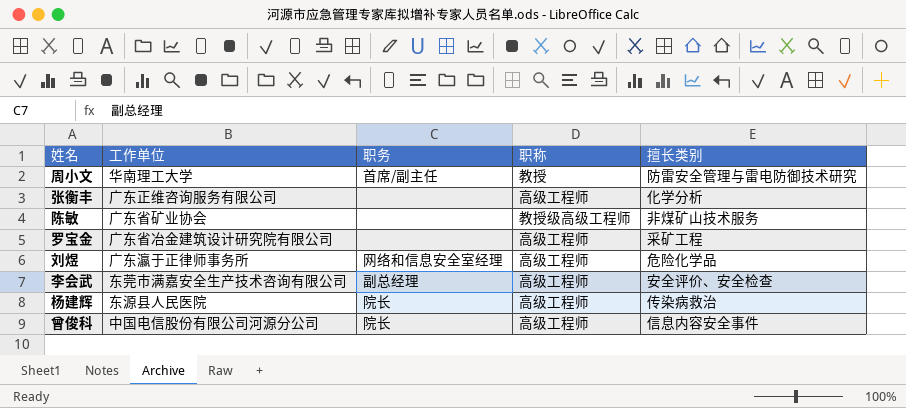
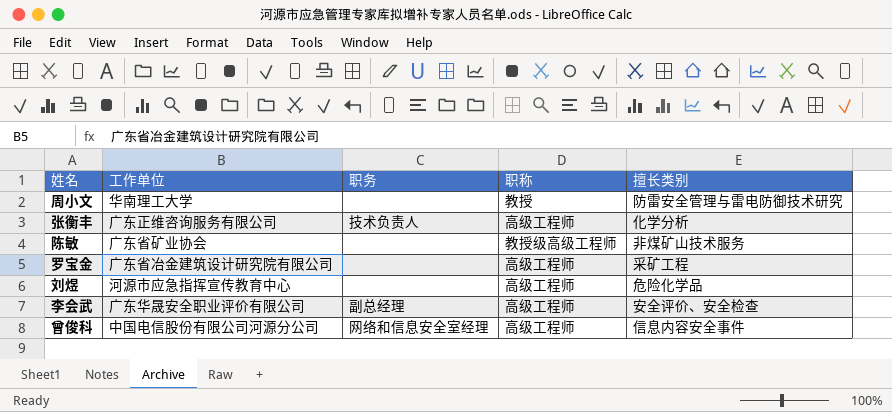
row 杨建辉: 东源县人民医院 | 院长 | 高级工程师 | 传染病救治 -> none
周小文 | 职务: 首席/副主任 -> none
张衡丰 | 职务: none -> 技术负责人
刘煜 | 工作单位: 广东瀛于正律师事务所 -> 河源市应急指挥宣传教育中心
刘煜 | 职务: 网络和信息安全室经理 -> none
李会武 | 工作单位: 东莞市满嘉安全生产技术咨询有限公司 -> 广东华晟安全职业评价有限公司
曾俊科 | 职务: 院长 -> 网络和信息安全室经理

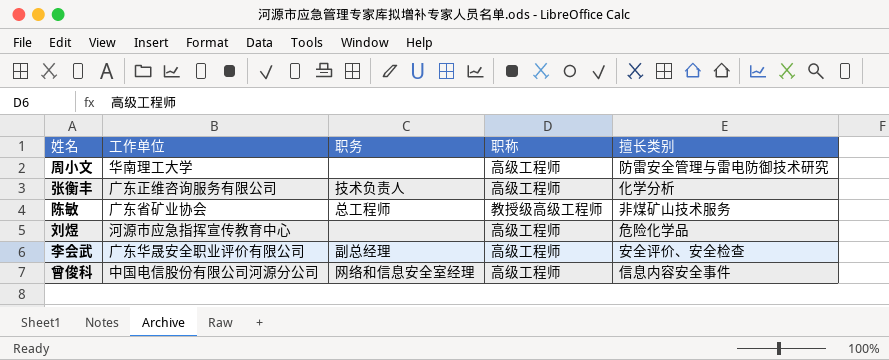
row 罗宝金: 广东省冶金建筑设计研究院有限公司 | none | 高级工程师 | 采矿工程 -> none
周小文 | 职称: 教授 -> 高级工程师
陈敏 | 职务: none -> 总工程师

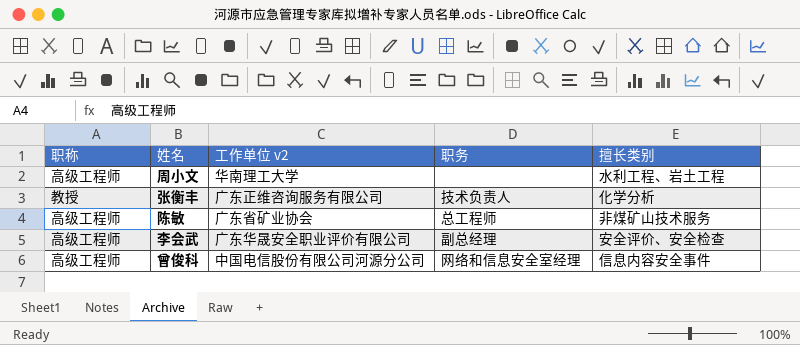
column 职称 | position: 4 -> 1
column name: 工作单位 -> 工作单位 v2
row 刘煜: 河源市应急指挥宣传教育中心 | none | 高级工程师 | 危险化学品 -> none
周小文 | 擅长类别: 防雷安全管理与雷电防御技术研究 -> 水利工程、岩土工程
张衡丰 | 职称: 高级工程师 -> 教授
陈敏 | 职称: 教授级高级工程师 -> 高级工程师

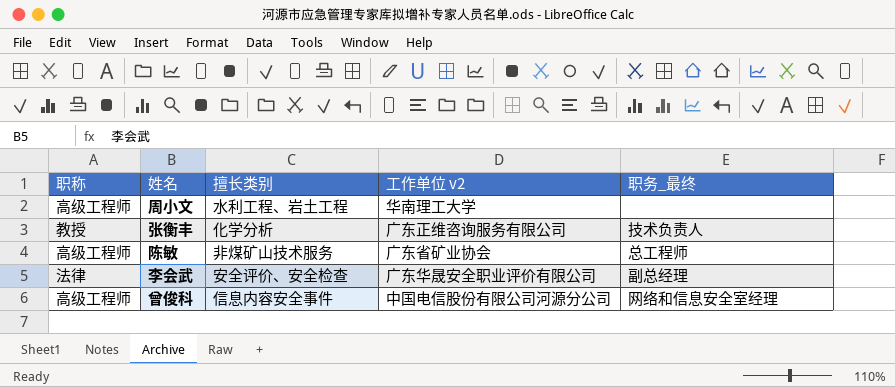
column 擅长类别 | position: 5 -> 3
column name: 职务 -> 职务_最终
李会武 | 职称: 高级工程师 -> 法律

